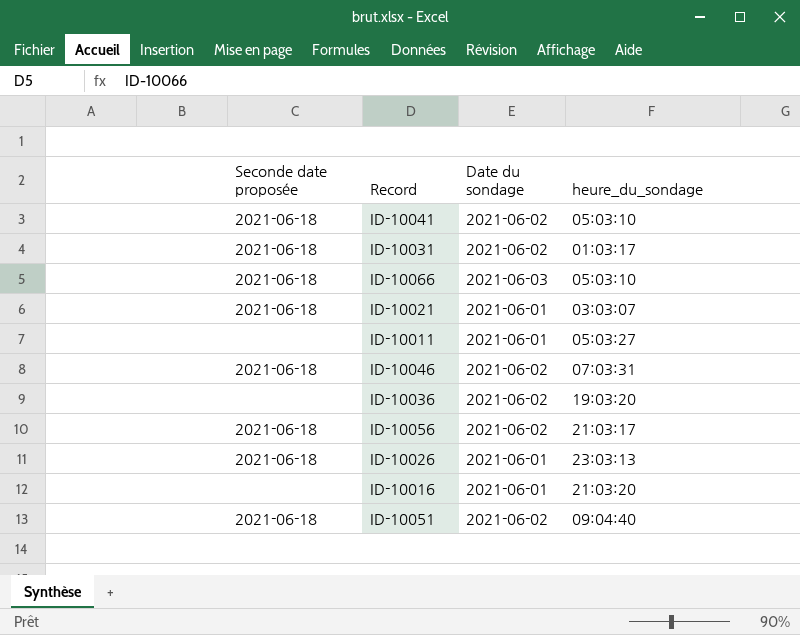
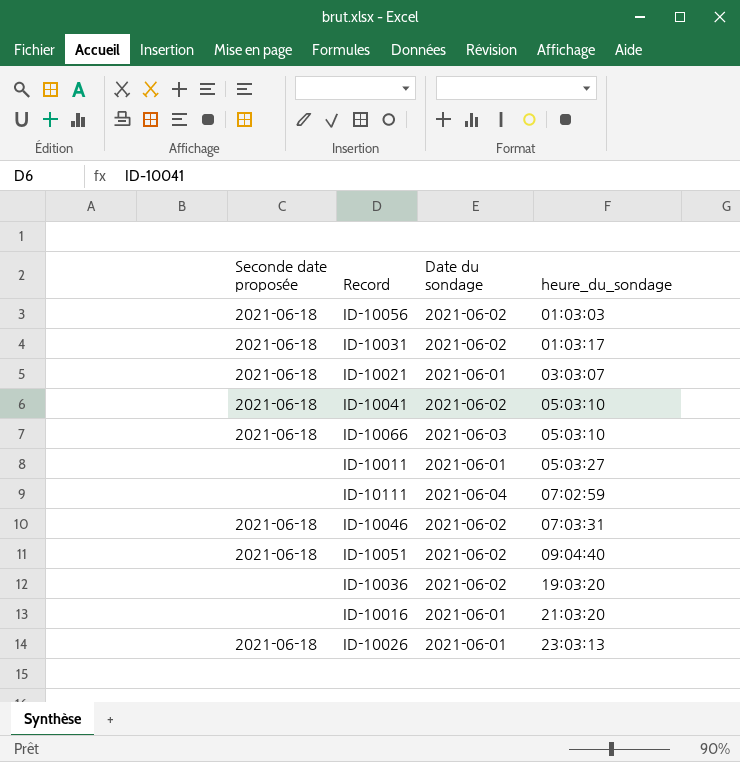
row order: none -> heure_du_sondage ascending
ID-10056 | heure_du_sondage: 21:03:17 -> 01:03:03
row ID-10111: none -> none | 2021-06-04 | 07:02:59

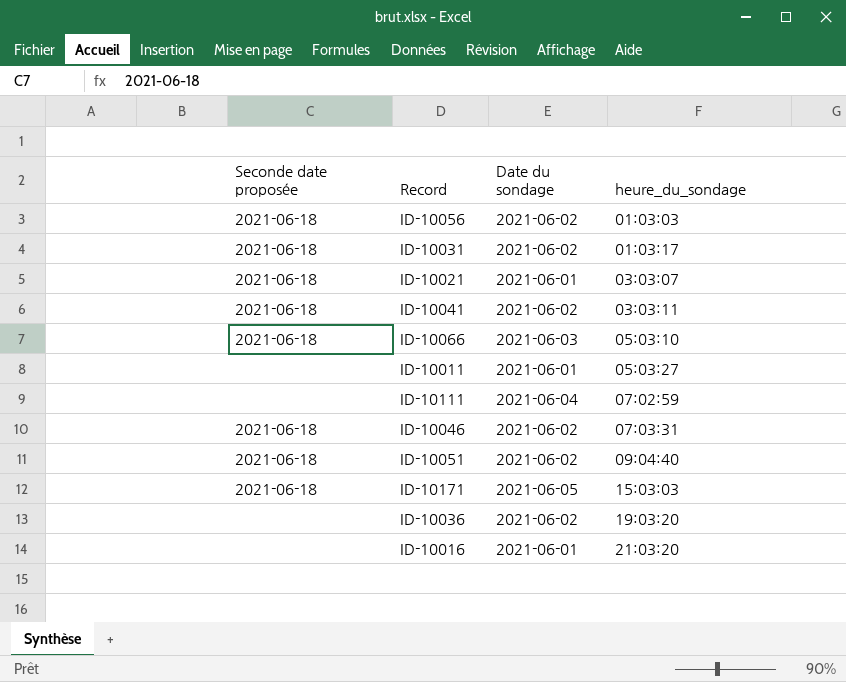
row ID-10026: 2021-06-18 | 2021-06-01 | 23:03:13 -> none
ID-10041 | heure_du_sondage: 05:03:10 -> 03:03:11
row ID-10171: none -> 2021-06-18 | 2021-06-05 | 15:03:03

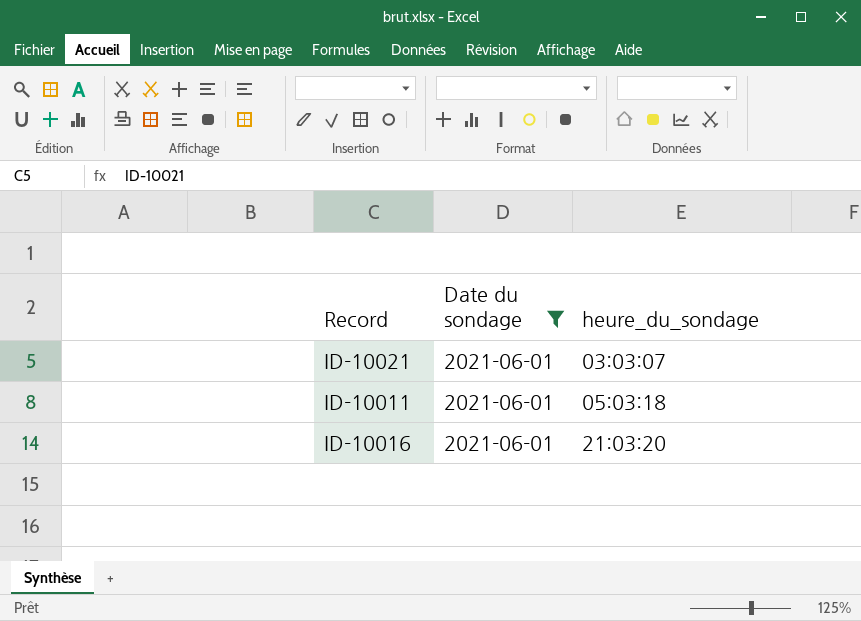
filter: none -> Date du sondage = 2021-06-01
column Seconde date proposée | position: 1 -> none
ID-10011 | heure_du_sondage: 05:03:27 -> 05:03:18

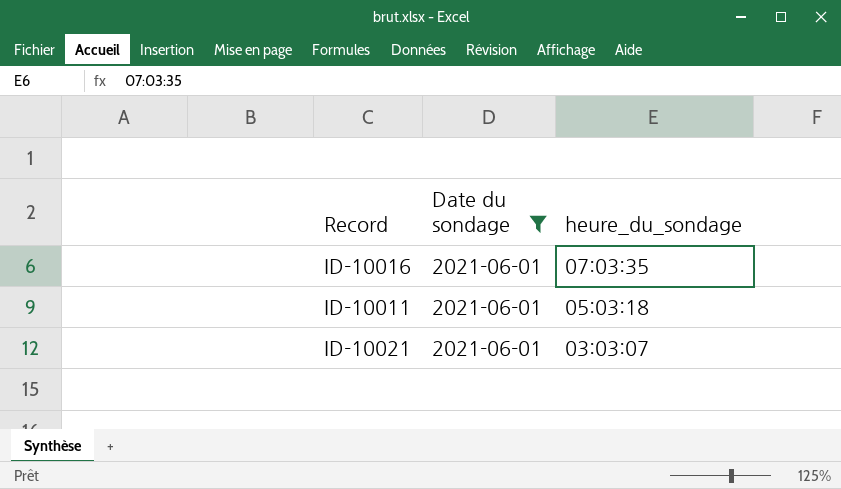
row order: heure_du_sondage ascending -> heure_du_sondage descending
ID-10016 | heure_du_sondage: 21:03:20 -> 07:03:35

